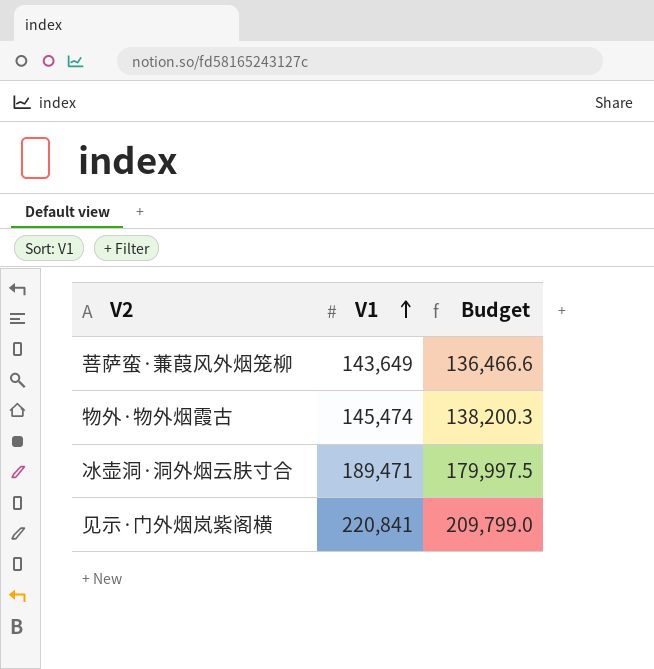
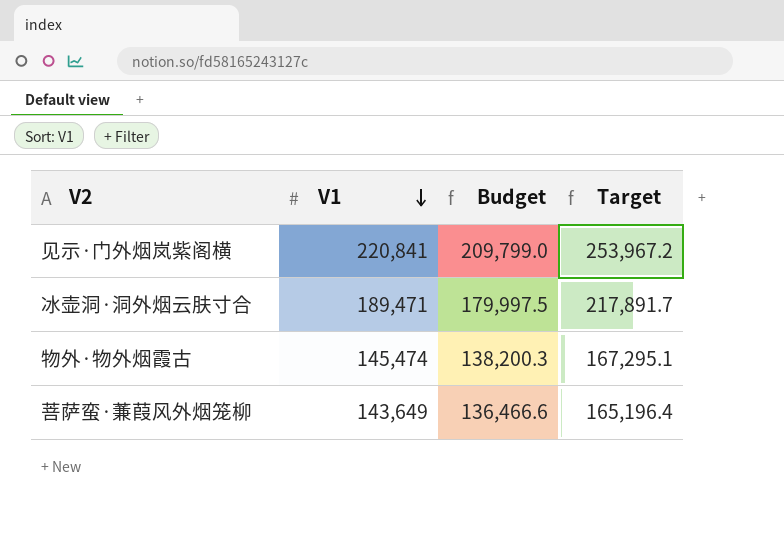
row order: V1 ascending -> V1 descending
column Target | formula: none -> [V1] * 1.15

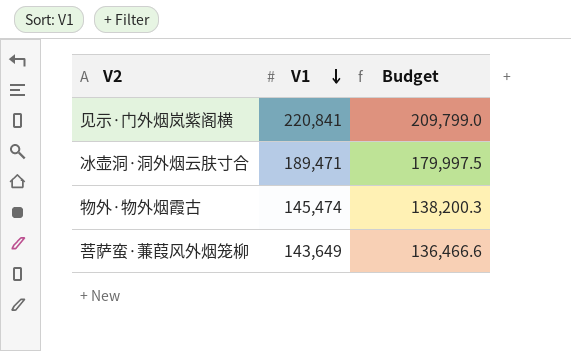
column Target | formula: [V1] * 1.15 -> none

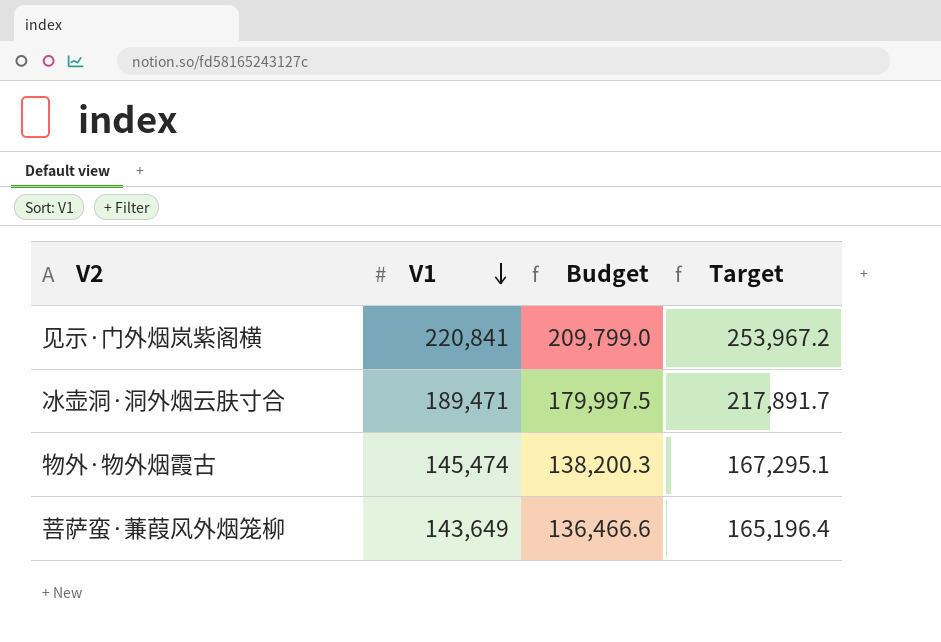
column Target | formula: none -> [V1] * 1.15

